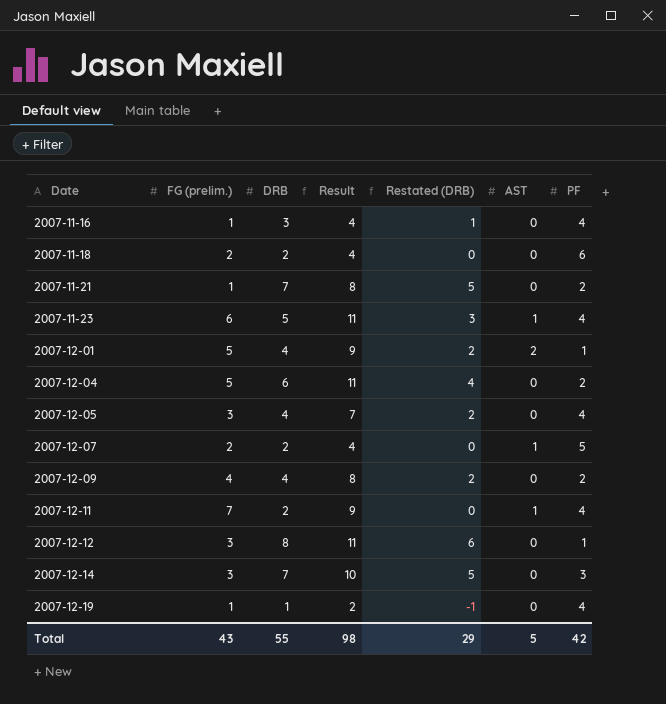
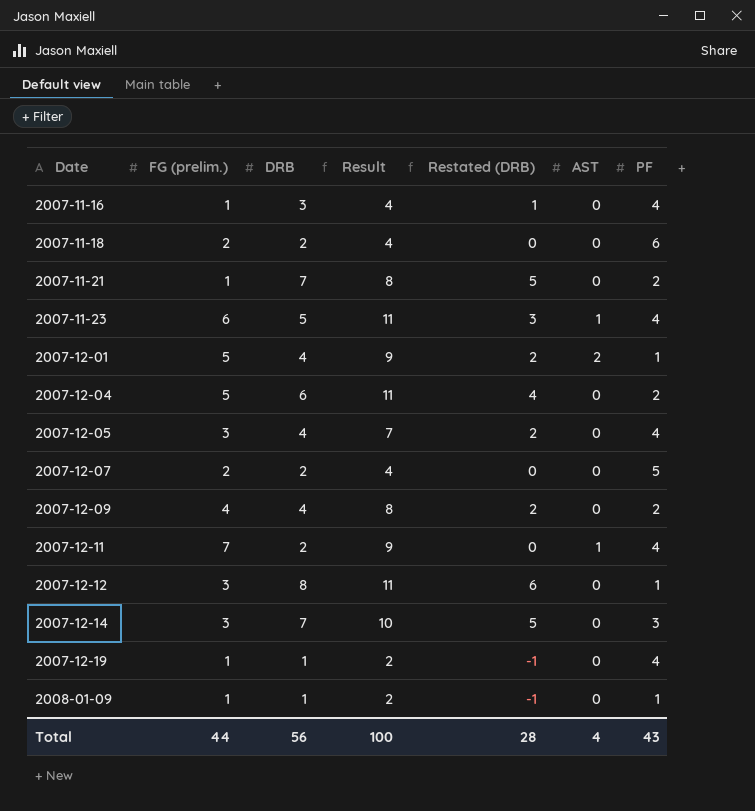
2007-12-07 | AST: 1 -> 0
row 2008-01-09: none -> 1 | 1 | 2 | -1 | 0 | 1
Total | FG (prelim.): 43 -> 44
Total | DRB: 55 -> 56
Total | Result: 98 -> 100
Total | Restated (DRB): 29 -> 28
Total | AST: 5 -> 4
Total | PF: 42 -> 43

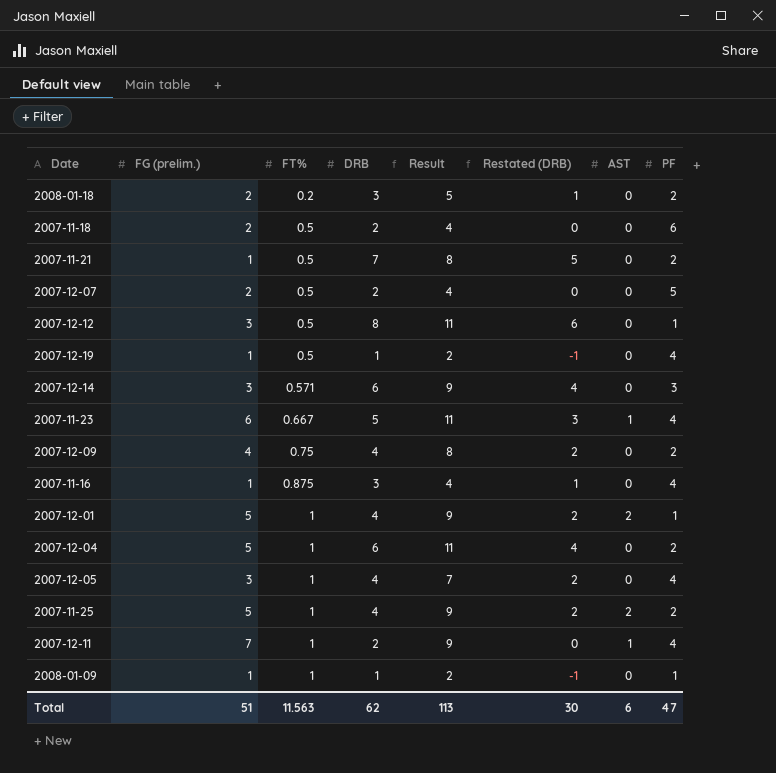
row order: Date ascending -> FT% ascending
column FT% | position: none -> 3
row 2008-01-18: none -> 2 | 0.2 | 3 | 5 | 1 | 0 | 2
2007-12-14 | DRB: 7 -> 6
2007-12-14 | Result: 10 -> 9
2007-12-14 | Restated (DRB): 5 -> 4
row 2007-11-25: none -> 5 | 1 | 4 | 9 | 2 | 2 | 2
Total | FG (prelim.): 44 -> 51
Total | DRB: 56 -> 62
Total | Result: 100 -> 113
Total | Restated (DRB): 28 -> 30
Total | AST: 4 -> 6
Total | PF: 43 -> 47

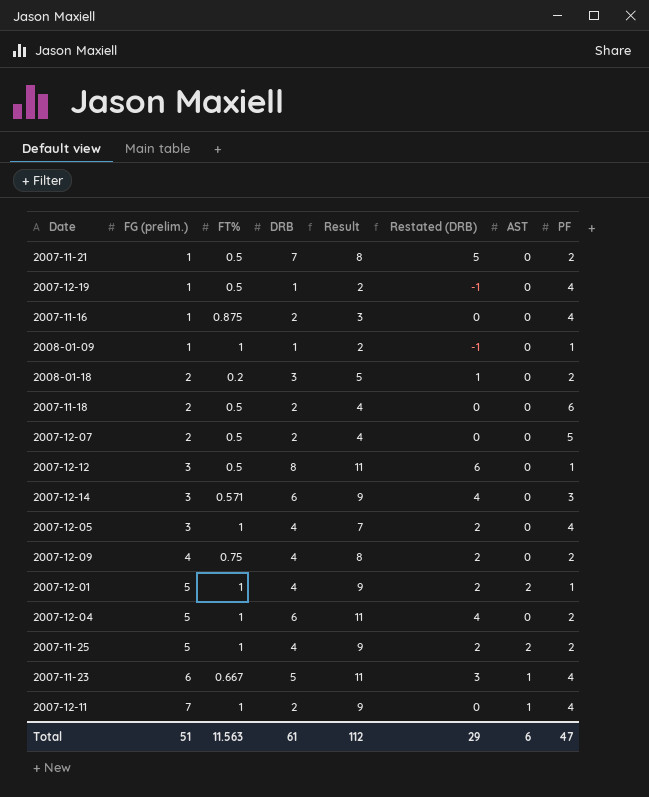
row order: FT% ascending -> FG (prelim.) ascending
2007-11-16 | DRB: 3 -> 2
2007-11-16 | Result: 4 -> 3
2007-11-16 | Restated (DRB): 1 -> 0
Total | DRB: 62 -> 61
Total | Result: 113 -> 112
Total | Restated (DRB): 30 -> 29

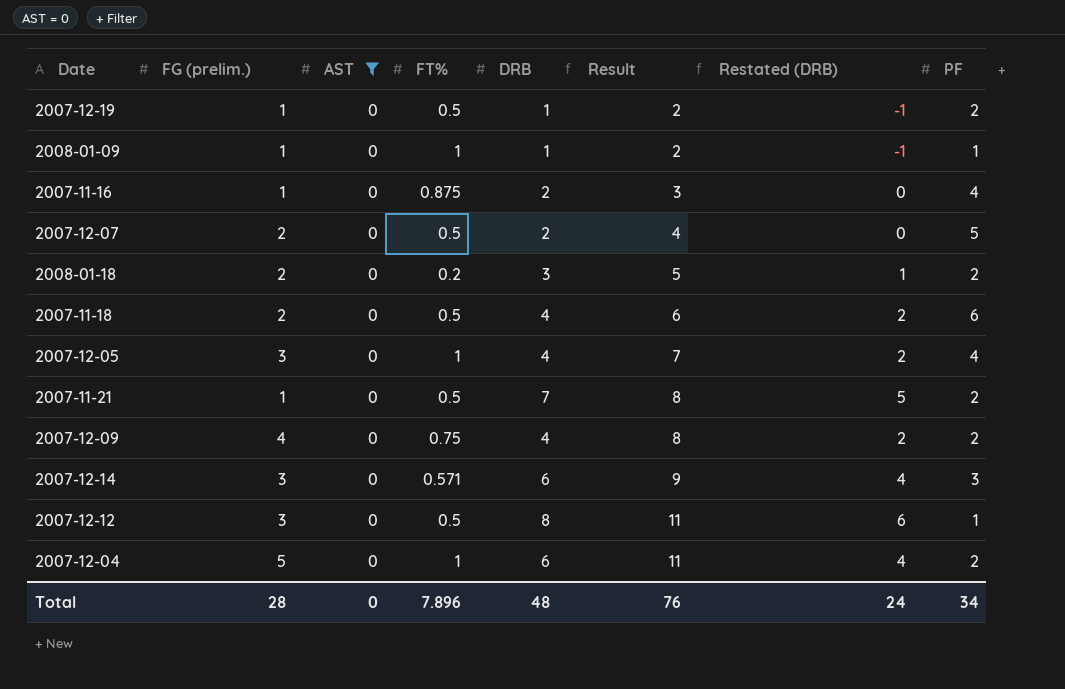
filter: none -> AST = 0
row order: FG (prelim.) ascending -> Result ascending
column AST | position: 7 -> 3
2007-12-19 | PF: 4 -> 2
2007-11-18 | DRB: 2 -> 4
2007-11-18 | Result: 4 -> 6
2007-11-18 | Restated (DRB): 0 -> 2
Total | FG (prelim.): 51 -> 28
Total | AST: 6 -> 0
Total | FT%: 11.563 -> 7.896
Total | DRB: 61 -> 48
Total | Result: 112 -> 76
Total | Restated (DRB): 29 -> 24
Total | PF: 47 -> 34

